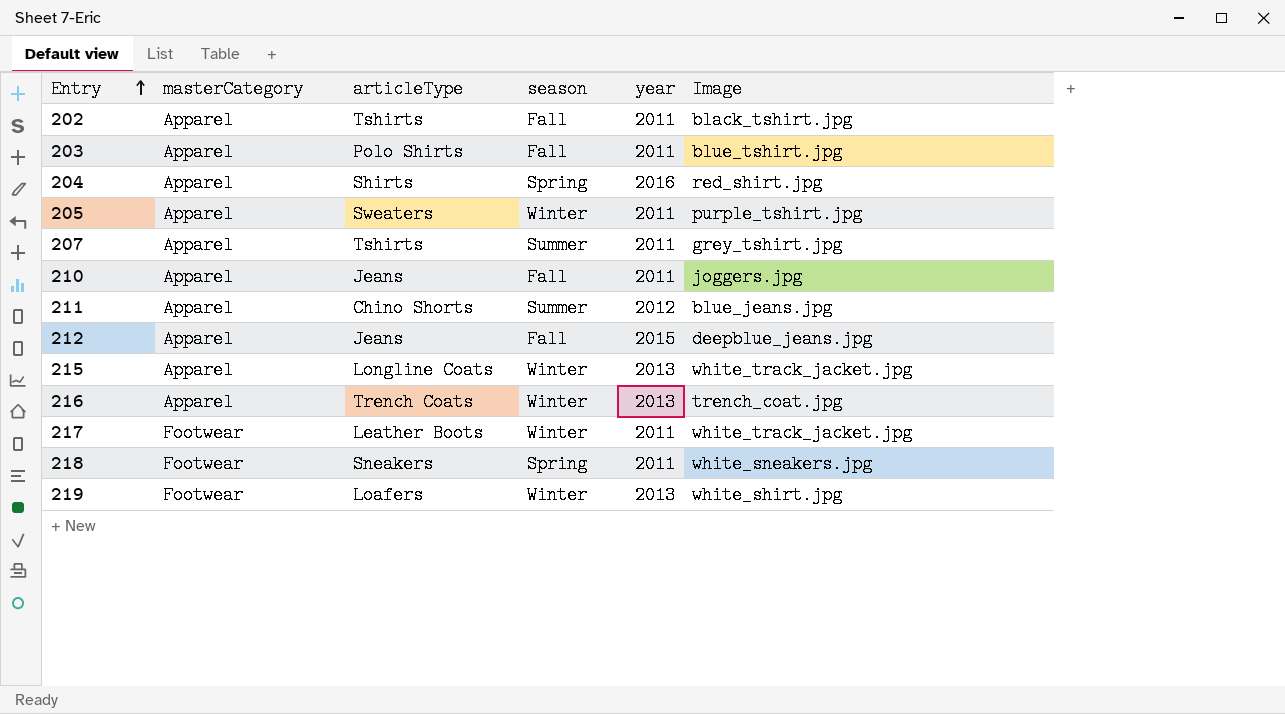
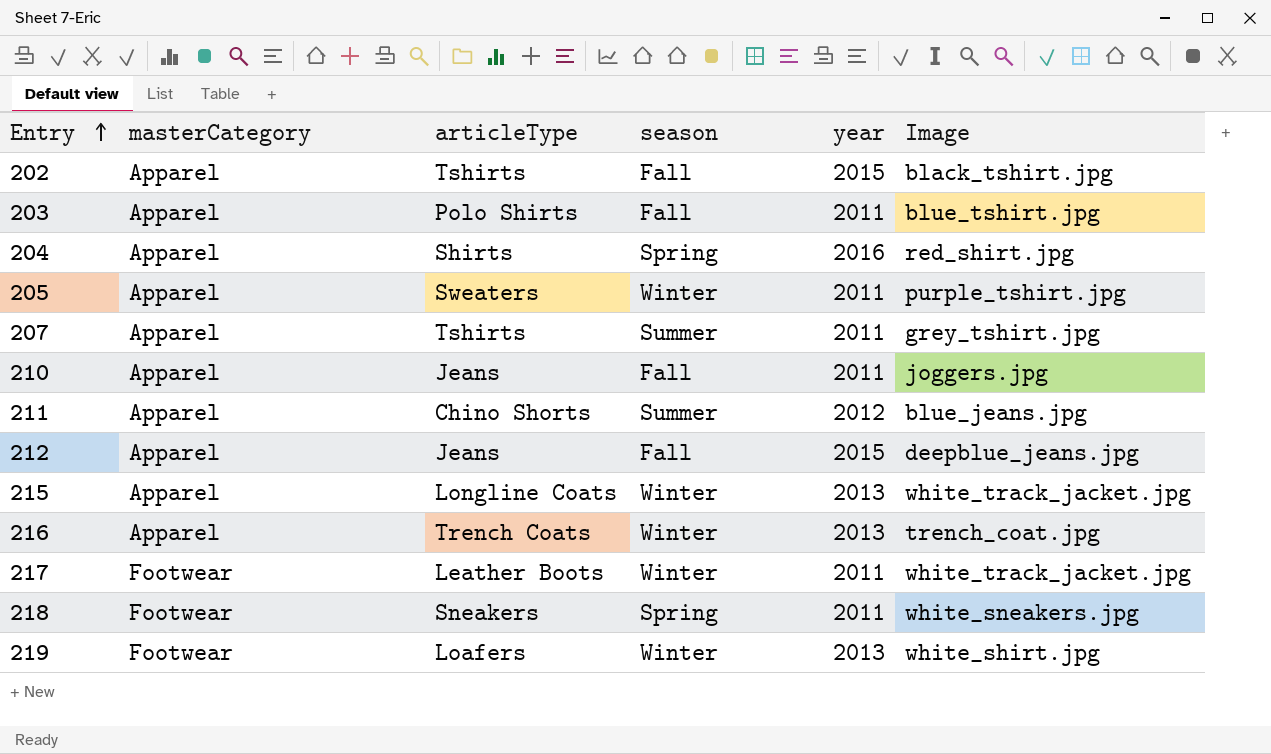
202 | year: 2011 -> 2015

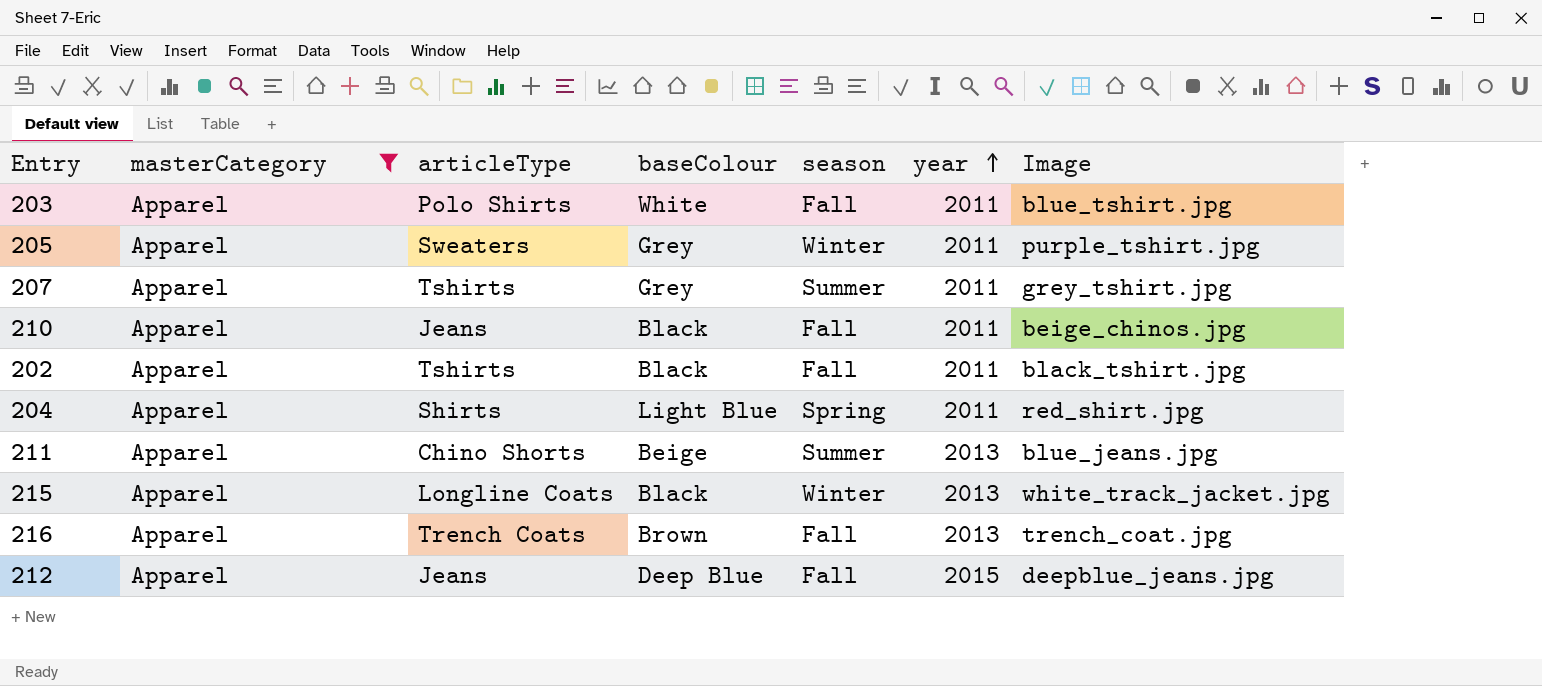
filter: none -> masterCategory = Apparel
row order: Entry ascending -> year ascending
column baseColour | position: none -> 4
210 | Image: joggers.jpg -> beige_chinos.jpg
202 | year: 2015 -> 2011
204 | year: 2016 -> 2011
211 | year: 2012 -> 2013
216 | season: Winter -> Fall

